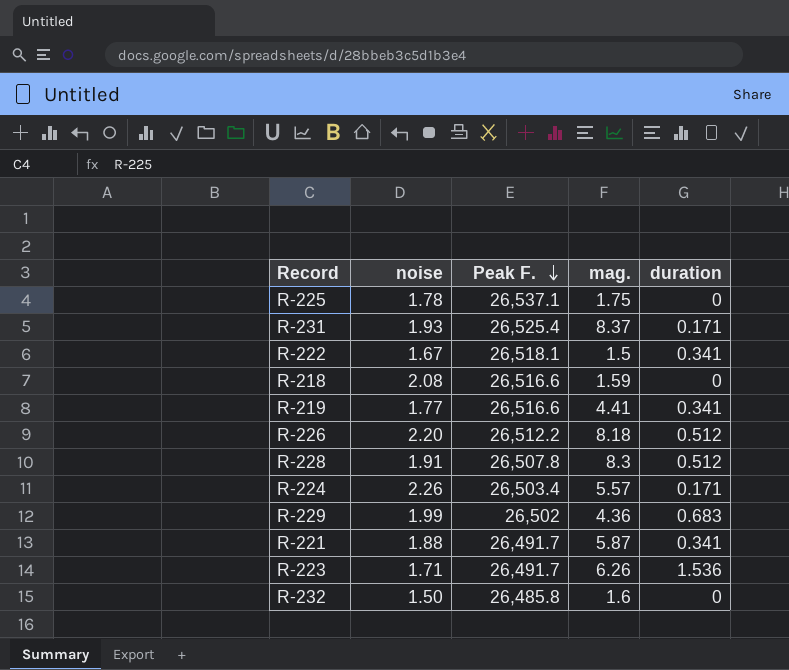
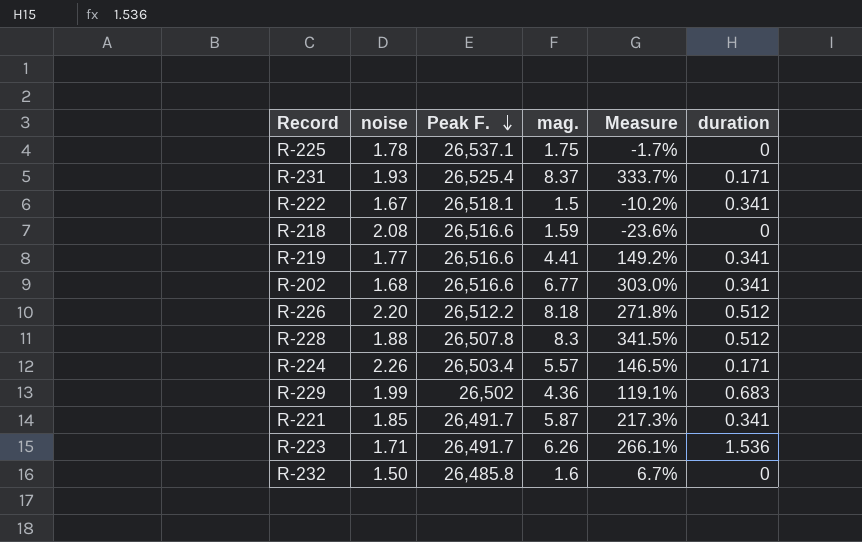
column Measure | formula: none -> ([mag.] - [noise]) / [noise]
row R-202: none -> 1.68 | 26,516.6 | 6.77 | 303.0% | 0.341
R-228 | noise: 1.91 -> 1.88
R-221 | noise: 1.88 -> 1.85

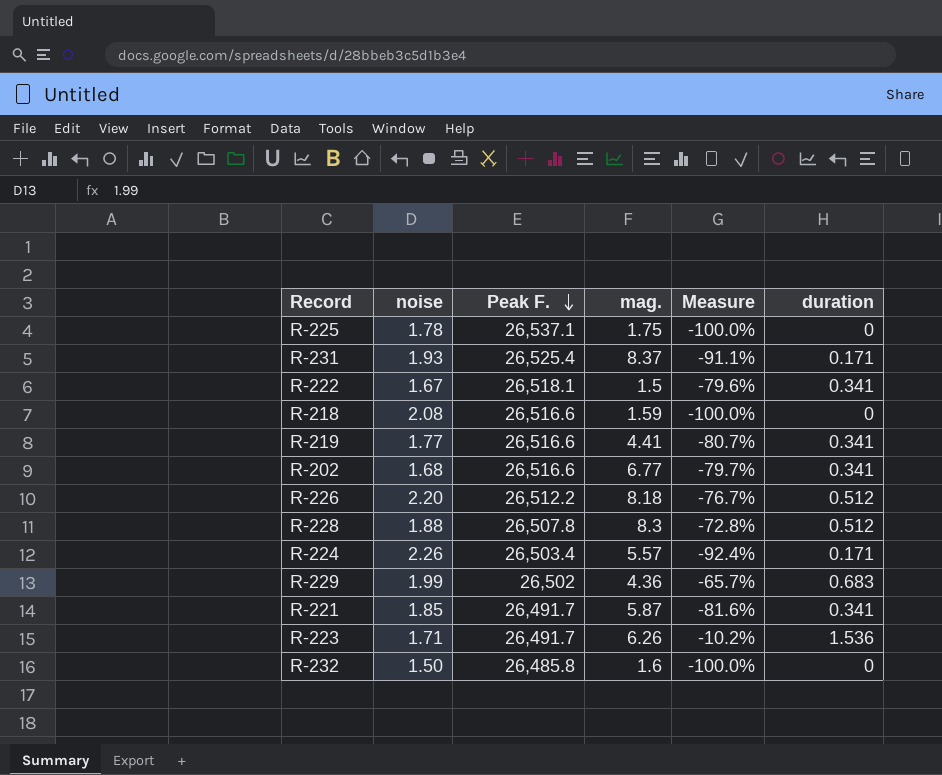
column Measure | formula: ([mag.] - [noise]) / [noise] -> ([duration] - [noise]) / [noise]

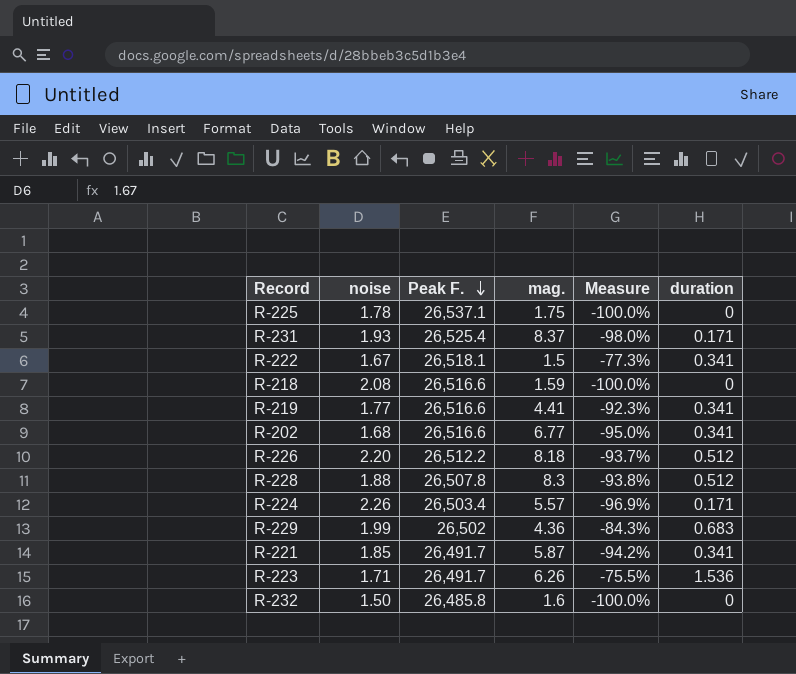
column Measure | formula: ([duration] - [noise]) / [noise] -> ([duration] - [mag.]) / [mag.]

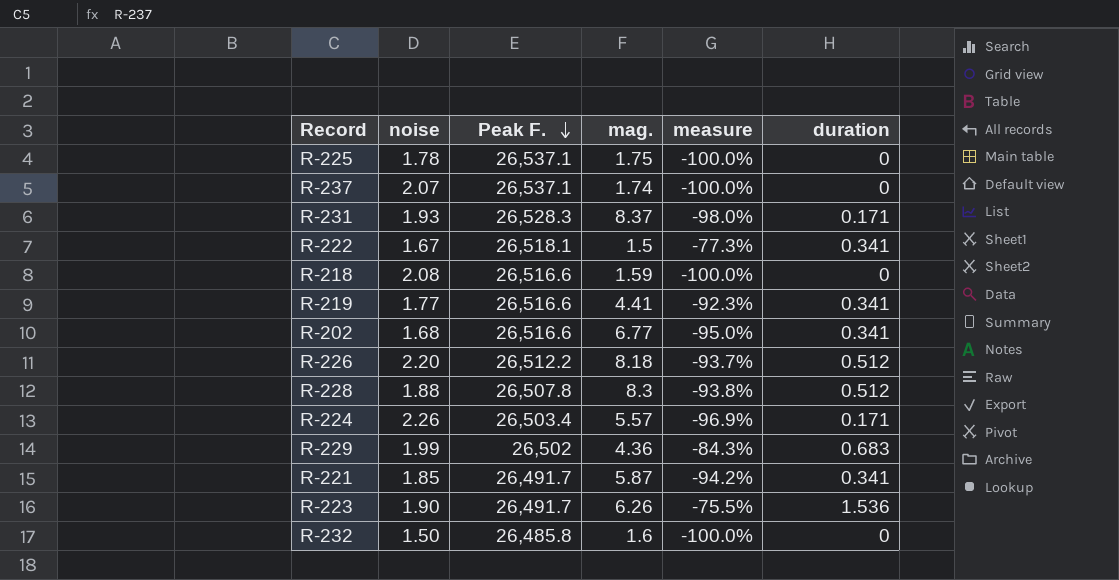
column name: Measure -> measure
row R-237: none -> 2.07 | 26,537.1 | 1.74 | -100.0% | 0
R-231 | Peak F.: 26,525.4 -> 26,528.3
R-223 | noise: 1.71 -> 1.90

